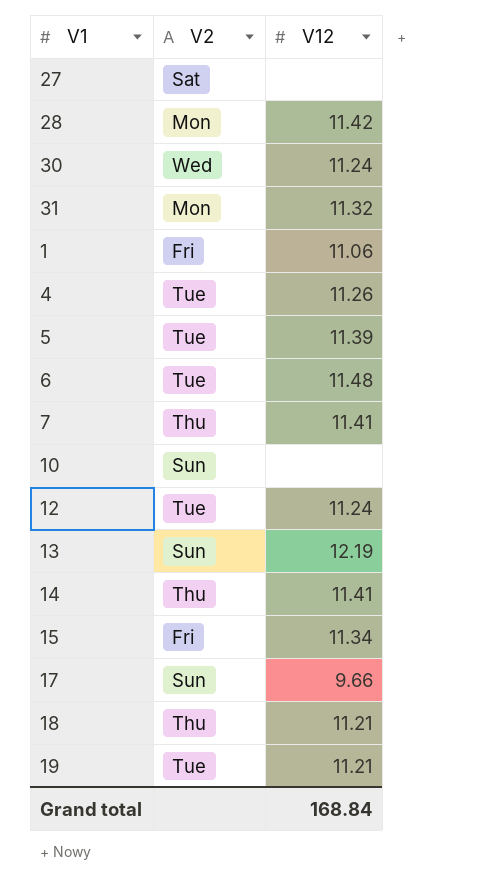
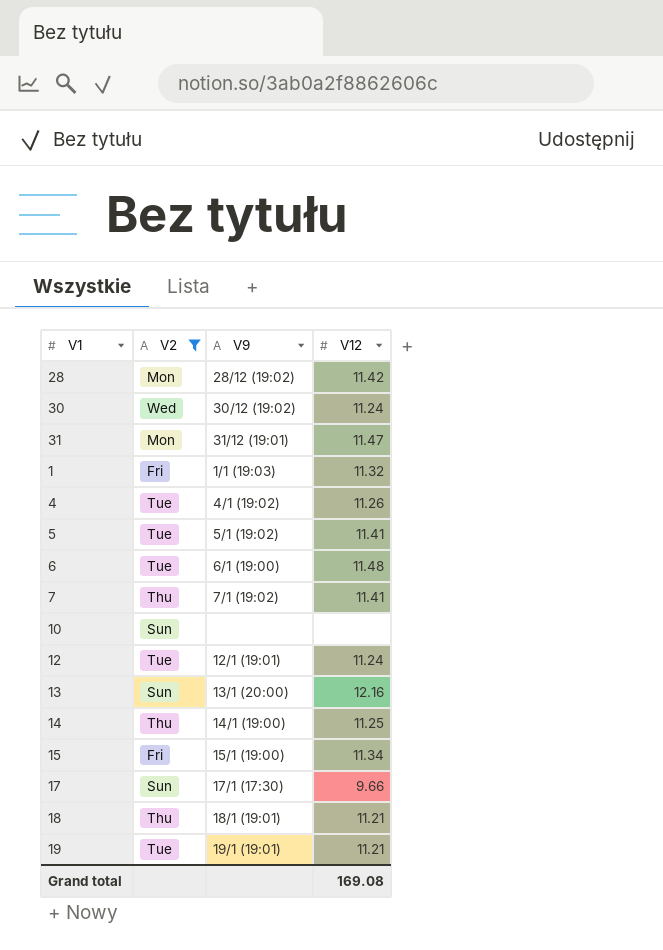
filter: none -> V2 != Sat
column V9 | position: none -> 3
31 | V12: 11.32 -> 11.47
1 | V12: 11.06 -> 11.32
5 | V12: 11.39 -> 11.41
13 | V12: 12.19 -> 12.16
14 | V12: 11.41 -> 11.25
Grand total | V12: 168.84 -> 169.08

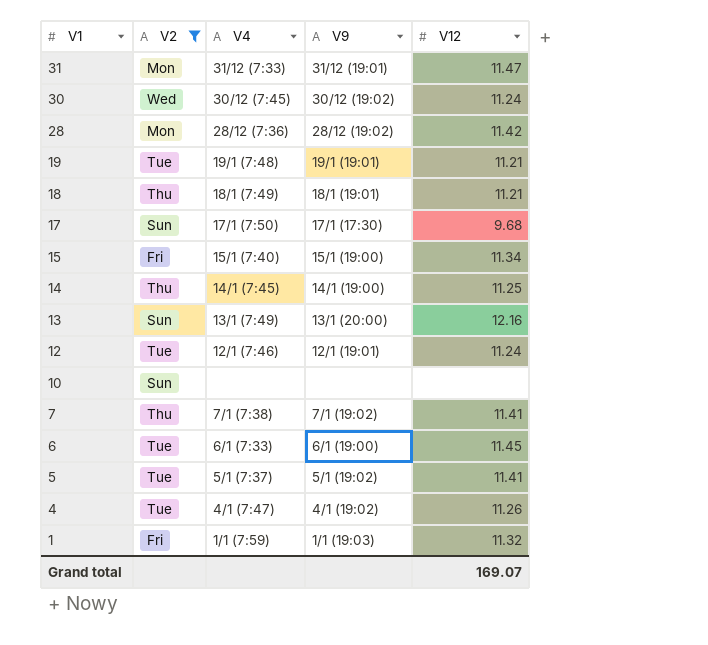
row order: none -> V1 descending
column V4 | position: none -> 3
17 | V12: 9.66 -> 9.68
6 | V12: 11.48 -> 11.45
Grand total | V12: 169.08 -> 169.07

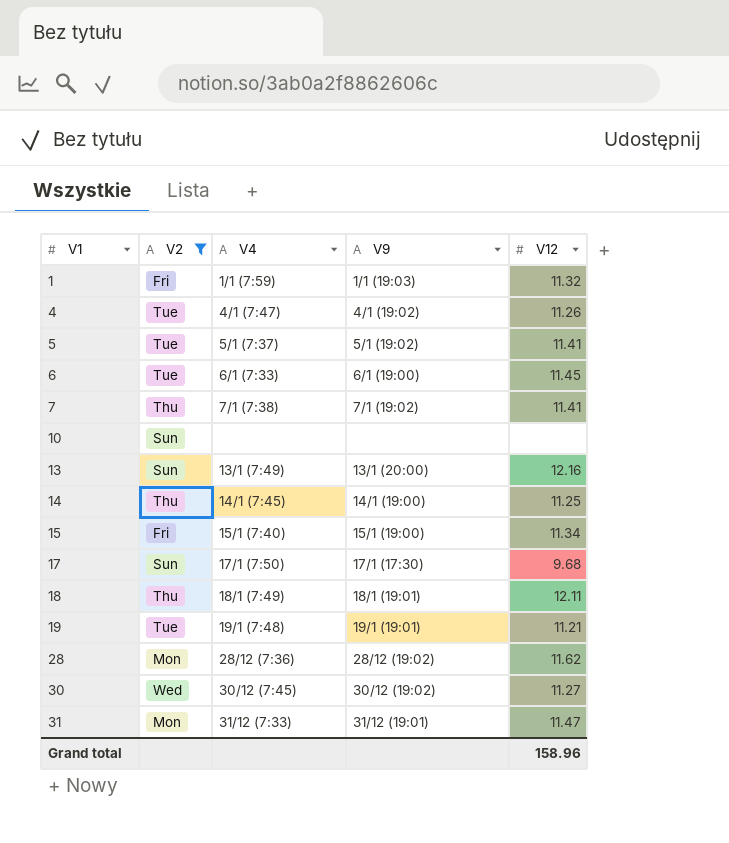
row order: V1 descending -> V1 ascending
row 12: Tue | 12/1 (7:46) | 12/1 (19:01) | 11.24 -> none
18 | V12: 11.21 -> 12.11
28 | V12: 11.42 -> 11.62
30 | V12: 11.24 -> 11.27
Grand total | V12: 169.07 -> 158.96

